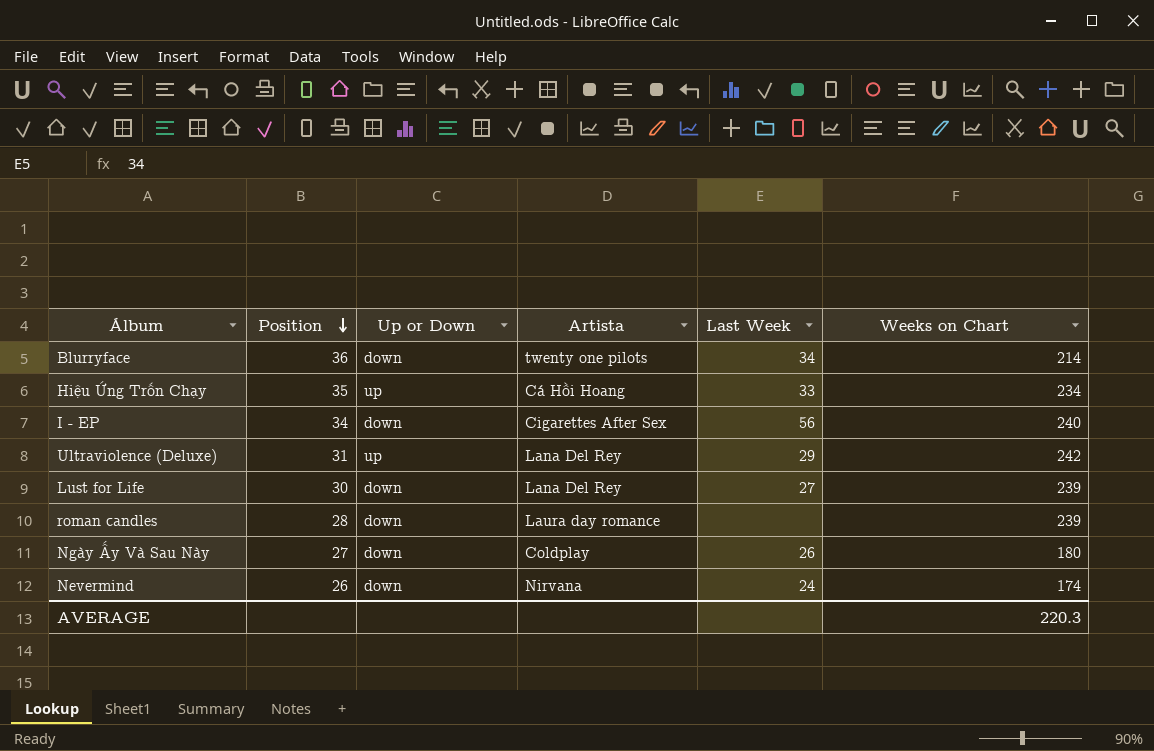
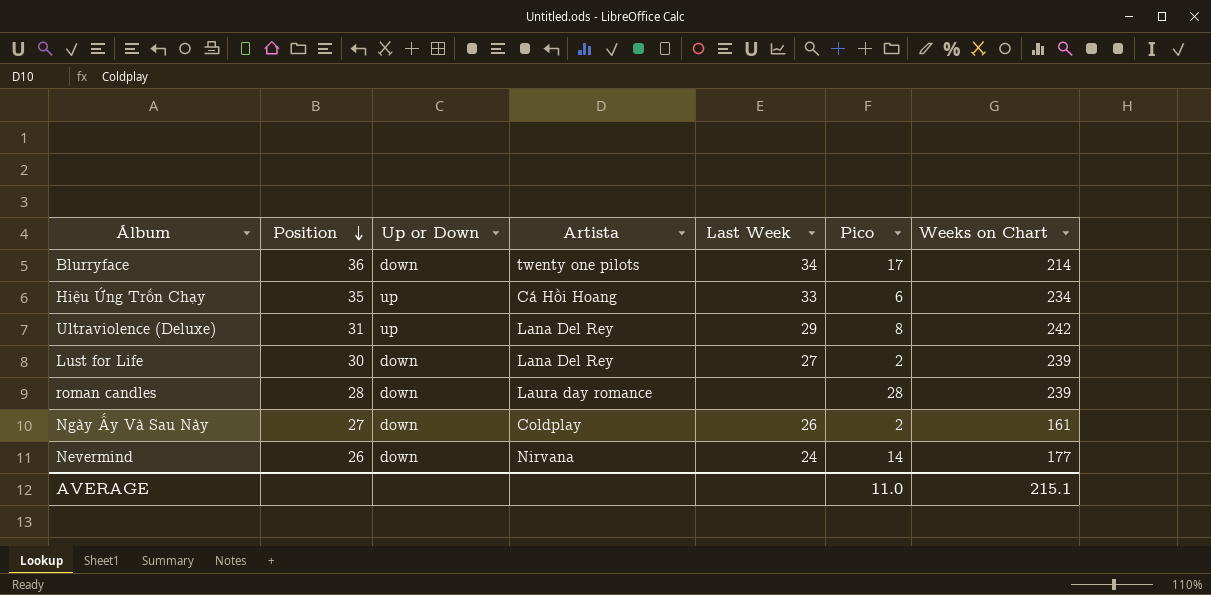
column Pico | position: none -> 6
row I - EP: 34 | down | Cigarettes After Sex | 56 | 240 -> none
Ngày Ấy Và Sau Này | Weeks on Chart: 180 -> 161
Nevermind | Weeks on Chart: 174 -> 177
AVERAGE | Weeks on Chart: 220.3 -> 215.1

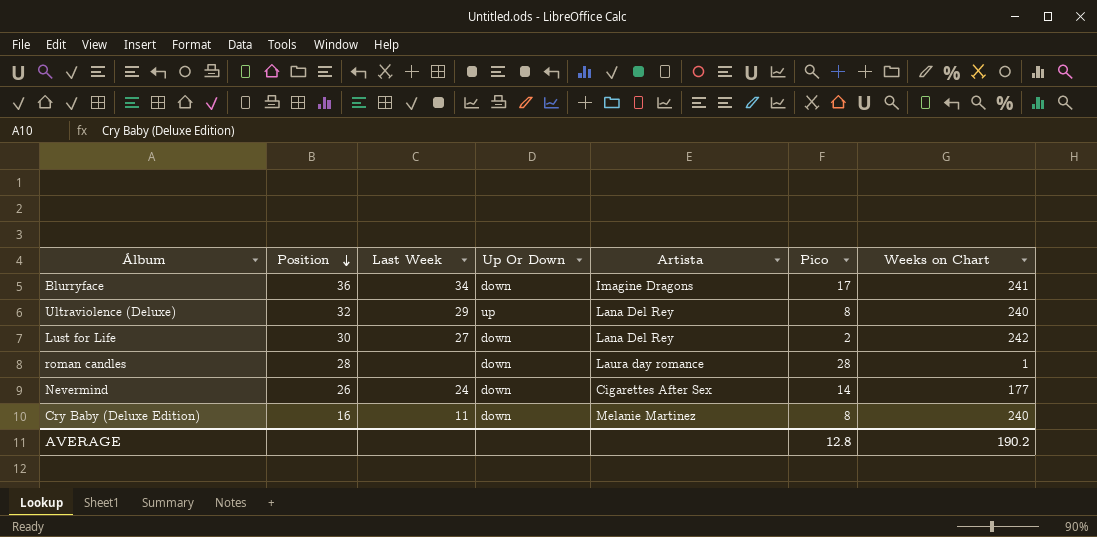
column Last Week | position: 5 -> 3
column name: Up or Down -> Up Or Down
row Hiệu Ứng Trốn Chạy: 35 | up | Cá Hồi Hoang | 33 | 6 | 234 -> none
row Ngày Ấy Và Sau Này: 27 | down | Coldplay | 26 | 2 | 161 -> none
Blurryface | Artista: twenty one pilots -> Imagine Dragons
Blurryface | Weeks on Chart: 214 -> 241
Ultraviolence (Deluxe) | Position: 31 -> 32
Ultraviolence (Deluxe) | Weeks on Chart: 242 -> 240
Lust for Life | Weeks on Chart: 239 -> 242
roman candles | Weeks on Chart: 239 -> 1
Nevermind | Artista: Nirvana -> Cigarettes After Sex
row Cry Baby (Deluxe Edition): none -> 16 | 11 | down | Melanie Martinez | 8 | 240
AVERAGE | Pico: 11.0 -> 12.8
AVERAGE | Weeks on Chart: 215.1 -> 190.2

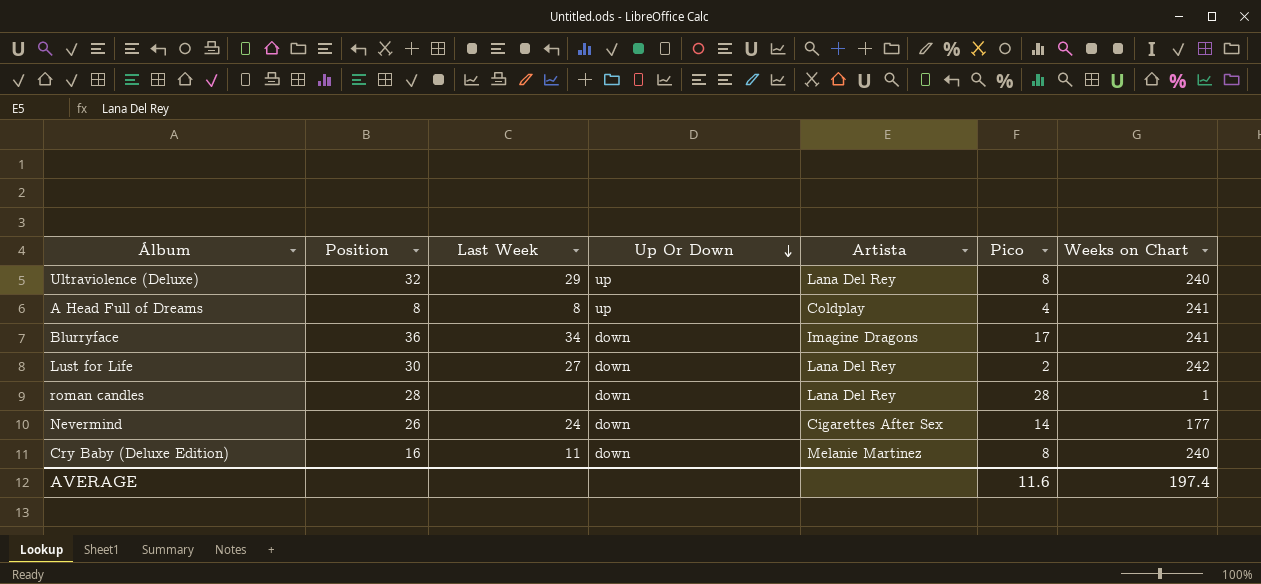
row order: Position descending -> Up Or Down descending
row A Head Full of Dreams: none -> 8 | 8 | up | Coldplay | 4 | 241
roman candles | Artista: Laura day romance -> Lana Del Rey
AVERAGE | Pico: 12.8 -> 11.6
AVERAGE | Weeks on Chart: 190.2 -> 197.4

